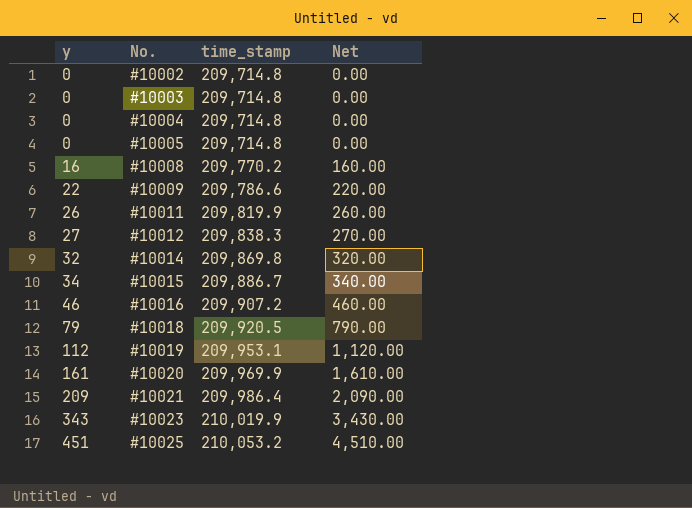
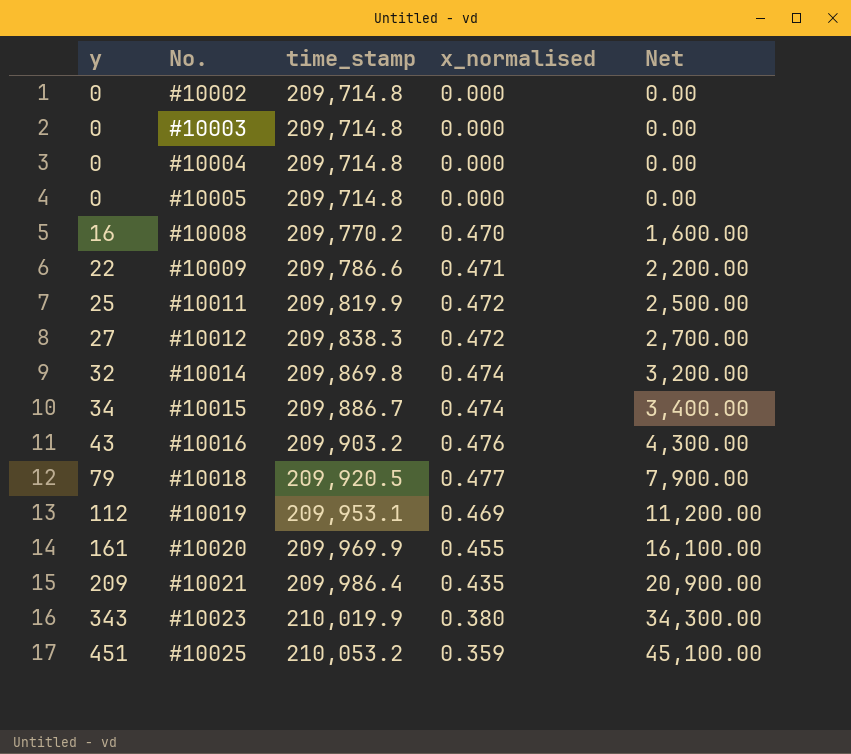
column x_normalised | position: none -> 4
column Net | formula: [y] * 10 -> [y] * 100
#10011 | y: 26 -> 25
#10016 | y: 46 -> 43
#10016 | time_stamp: 209,907.2 -> 209,903.2

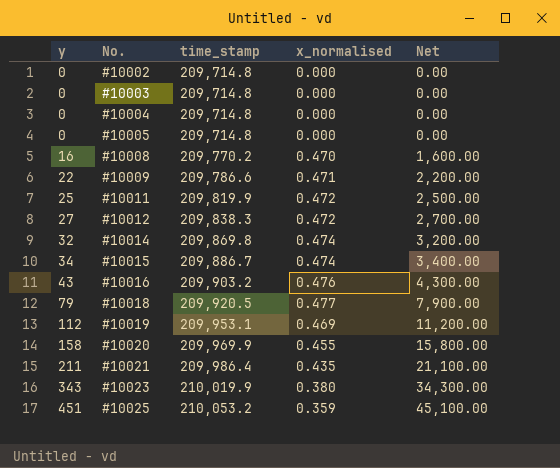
#10020 | y: 161 -> 158
#10020 | Net: 16,100.00 -> 15,800.00
#10021 | y: 209 -> 211
#10021 | Net: 20,900.00 -> 21,100.00

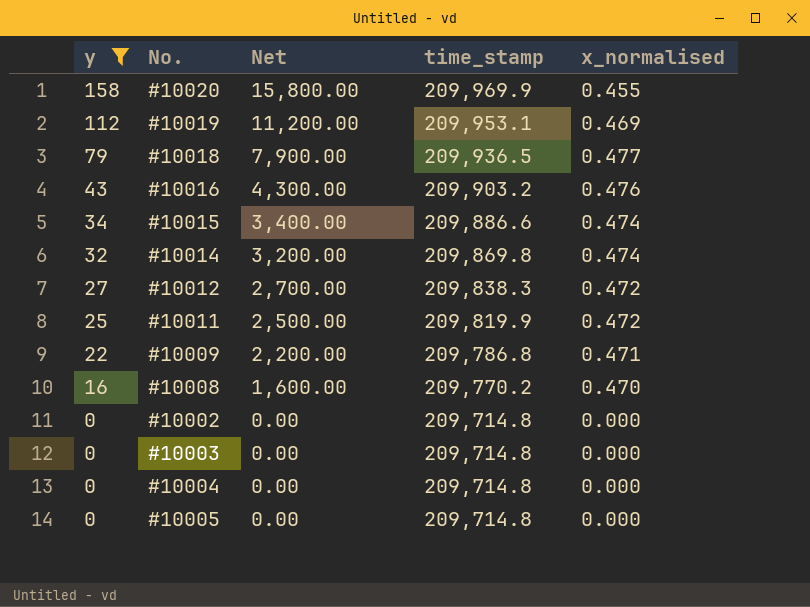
filter: none -> y <= 158
row order: y ascending -> y descending
column Net | position: 5 -> 3
#10018 | time_stamp: 209,920.5 -> 209,936.5
#10015 | time_stamp: 209,886.7 -> 209,886.6
#10009 | time_stamp: 209,786.6 -> 209,786.8

